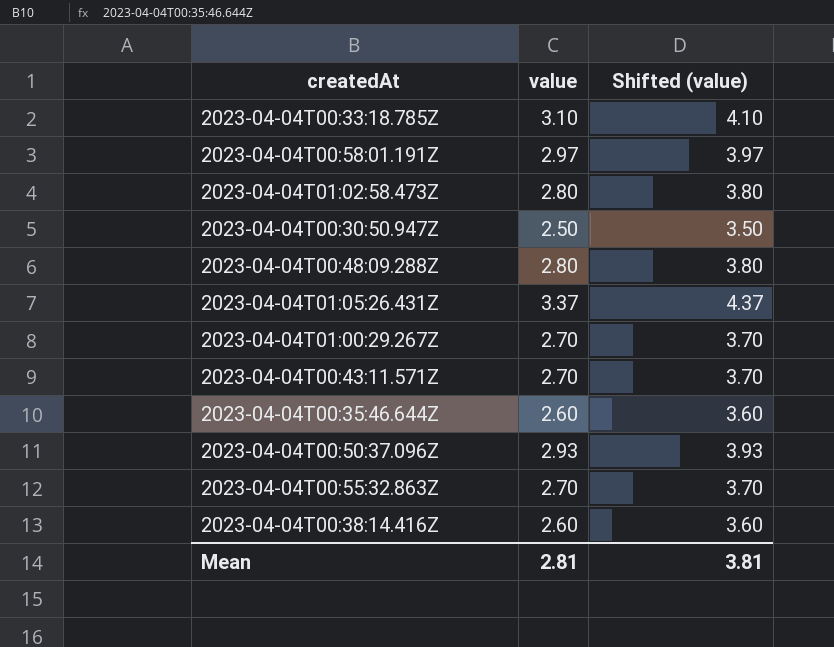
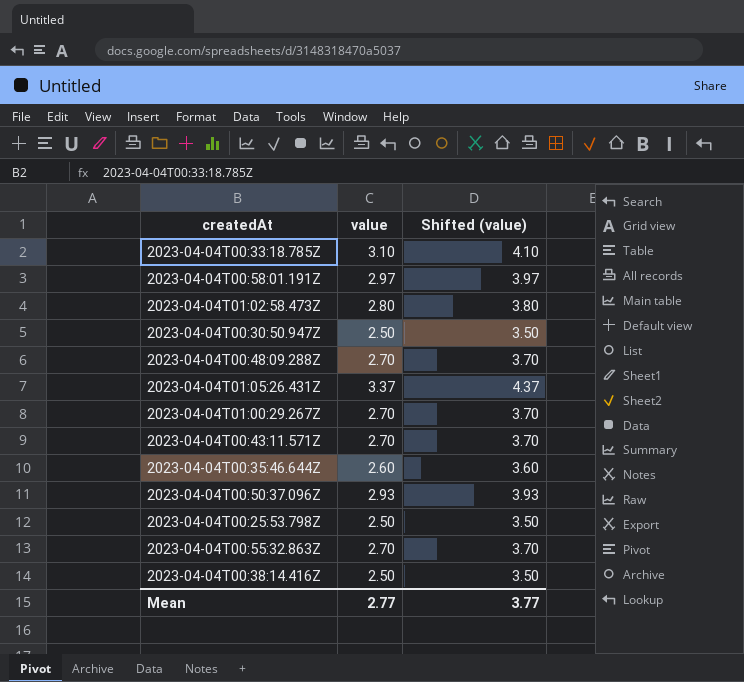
2023-04-04T00:48:09.288Z | value: 2.80 -> 2.70
2023-04-04T00:48:09.288Z | Shifted (value): 3.80 -> 3.70
row 2023-04-04T00:25:53.798Z: none -> 2.50 | 3.50
2023-04-04T00:38:14.416Z | value: 2.60 -> 2.50
2023-04-04T00:38:14.416Z | Shifted (value): 3.60 -> 3.50
Mean | value: 2.81 -> 2.77
Mean | Shifted (value): 3.81 -> 3.77

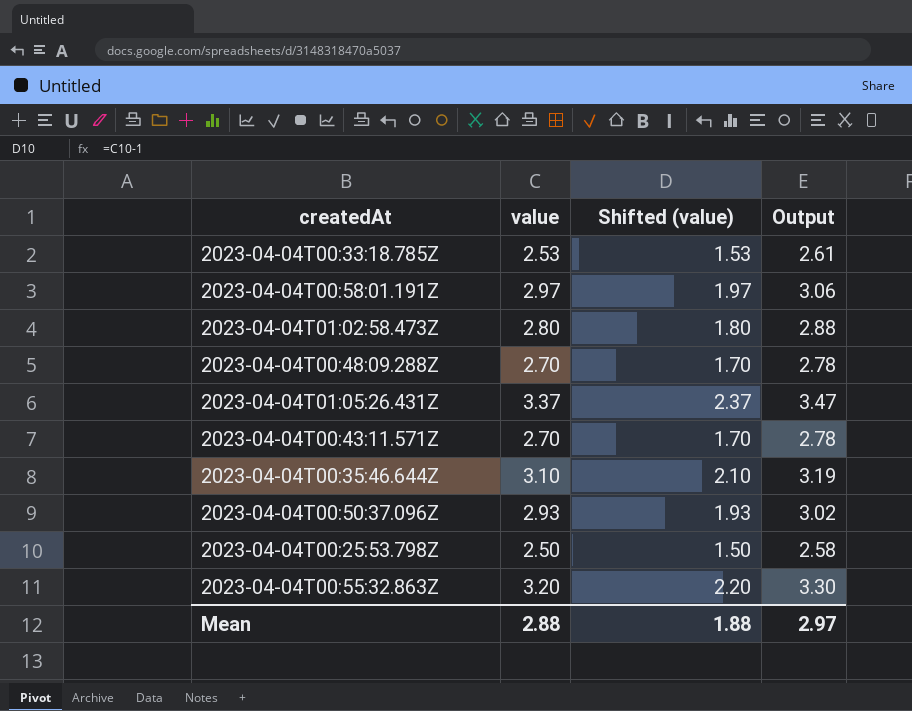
column Shifted (value) | formula: [value] + 1 -> [value] - 1
column Output | formula: none -> [value] * 1.03
row 2023-04-04T00:30:50.947Z: 2.50 | 3.50 -> none
row 2023-04-04T01:00:29.267Z: 2.70 | 3.70 -> none
row 2023-04-04T00:38:14.416Z: 2.50 | 3.50 -> none
2023-04-04T00:33:18.785Z | value: 3.10 -> 2.53
2023-04-04T00:35:46.644Z | value: 2.60 -> 3.10
2023-04-04T00:55:32.863Z | value: 2.70 -> 3.20
Mean | value: 2.77 -> 2.88
Mean | Shifted (value): 3.77 -> 1.88

